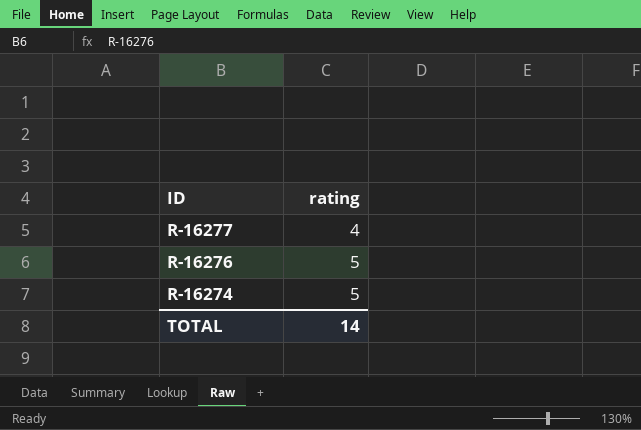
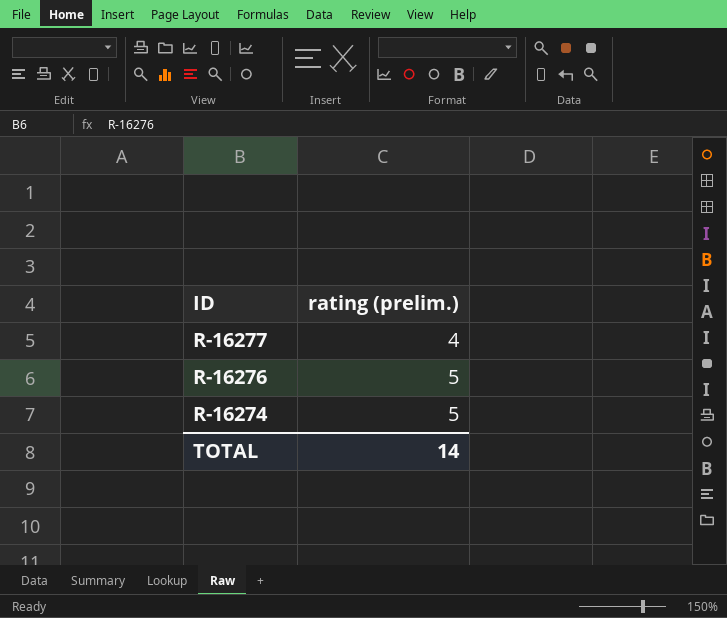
column name: rating -> rating (prelim.)

